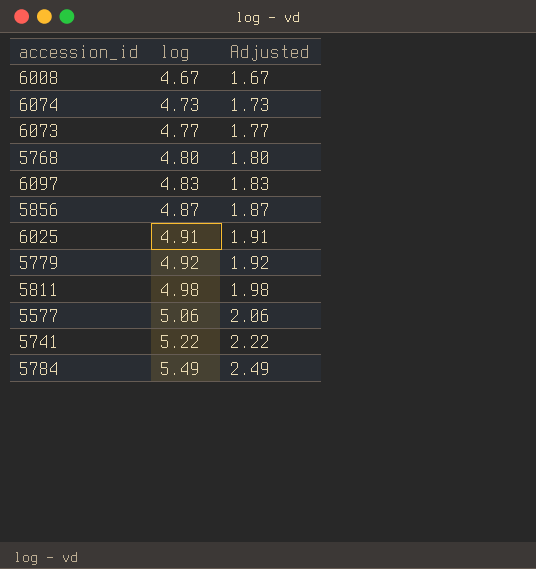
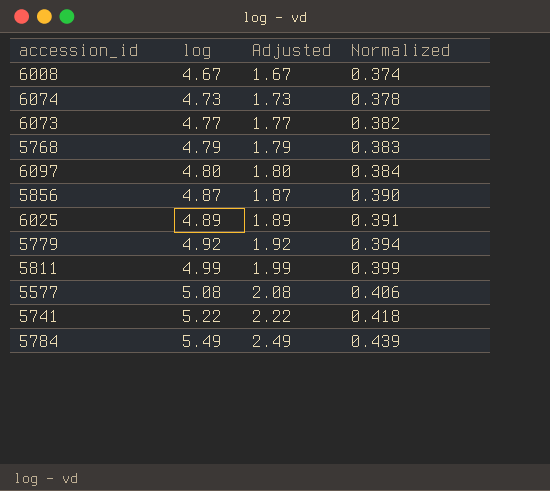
column Normalized | formula: none -> [log] * 0.08
5768 | log: 4.80 -> 4.79
5768 | Adjusted: 1.80 -> 1.79
6097 | log: 4.83 -> 4.80
6097 | Adjusted: 1.83 -> 1.80
6025 | log: 4.91 -> 4.89
6025 | Adjusted: 1.91 -> 1.89
5811 | log: 4.98 -> 4.99
5811 | Adjusted: 1.98 -> 1.99
5577 | log: 5.06 -> 5.08
5577 | Adjusted: 2.06 -> 2.08

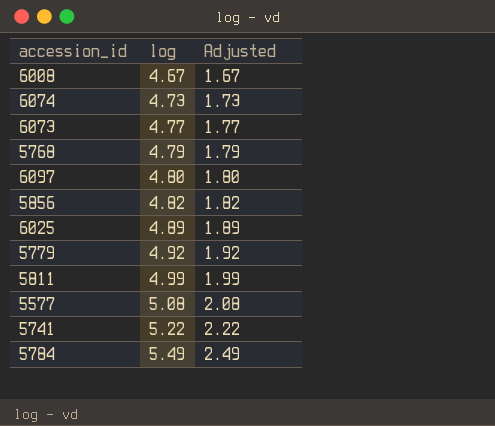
column Normalized | formula: [log] * 0.08 -> none
5856 | log: 4.87 -> 4.82
5856 | Adjusted: 1.87 -> 1.82

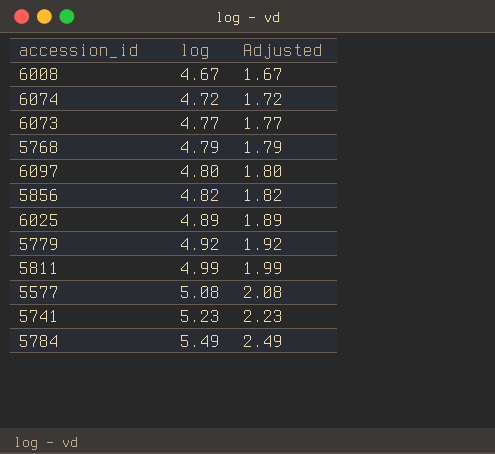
6074 | log: 4.73 -> 4.72
6074 | Adjusted: 1.73 -> 1.72
5741 | log: 5.22 -> 5.23
5741 | Adjusted: 2.22 -> 2.23

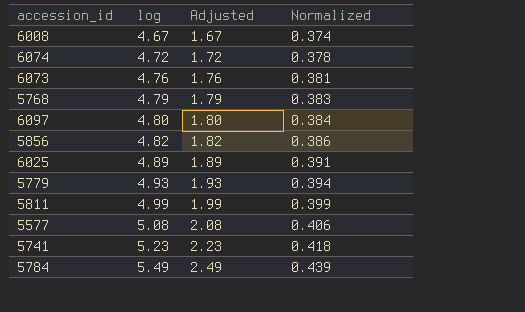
column Normalized | formula: none -> [log] * 0.08
6073 | log: 4.77 -> 4.76
6073 | Adjusted: 1.77 -> 1.76
5779 | log: 4.92 -> 4.93
5779 | Adjusted: 1.92 -> 1.93

